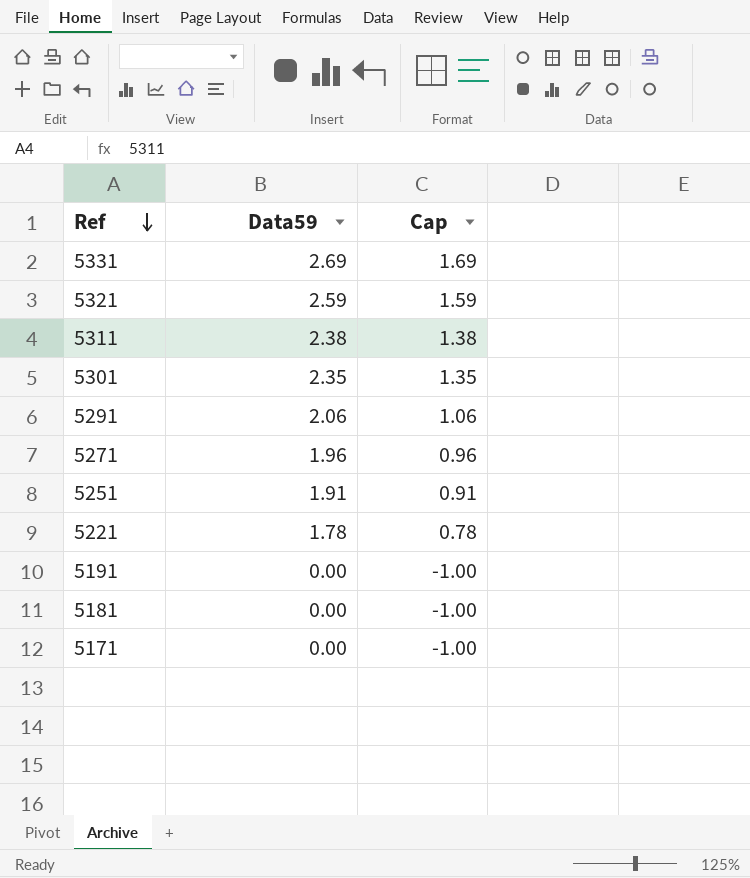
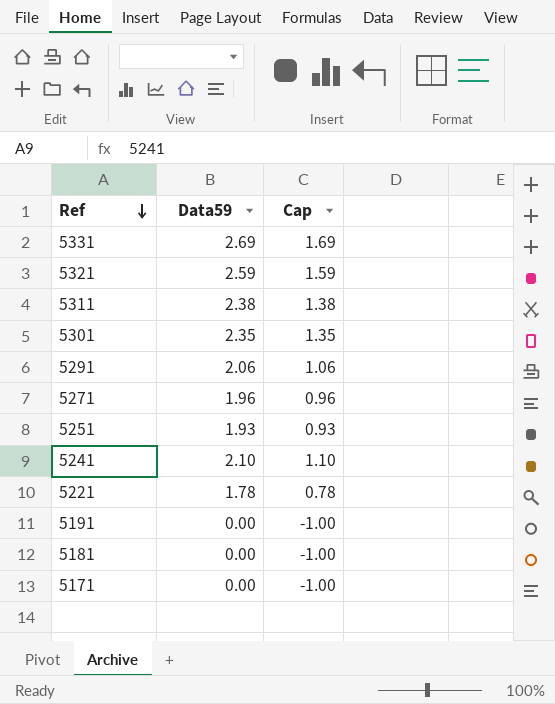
5251 | Data59: 1.91 -> 1.93
5251 | Cap: 0.91 -> 0.93
row 5241: none -> 2.10 | 1.10

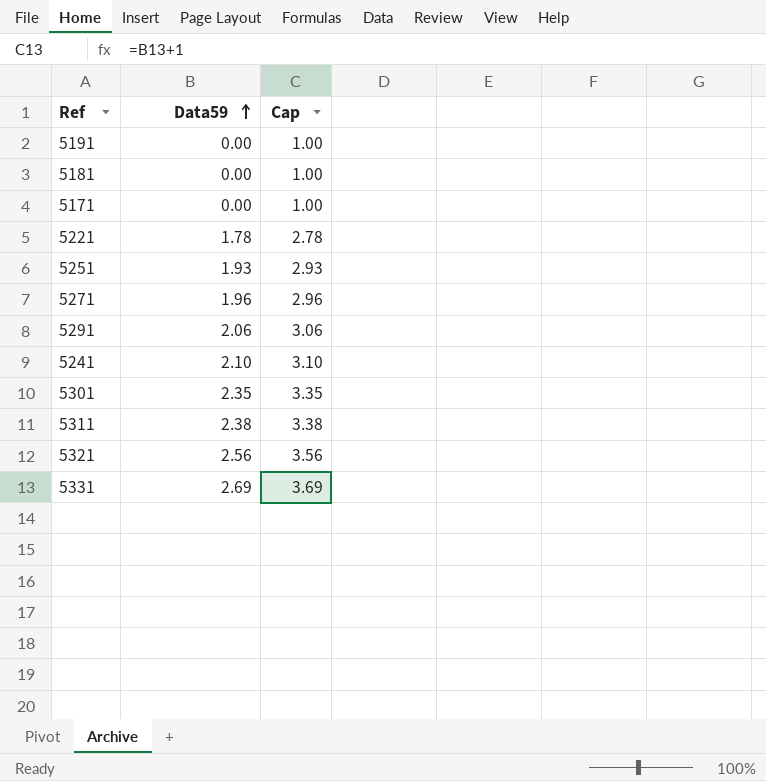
row order: Ref descending -> Data59 ascending
column Cap | formula: [Data59] - 1 -> [Data59] + 1
5321 | Data59: 2.59 -> 2.56

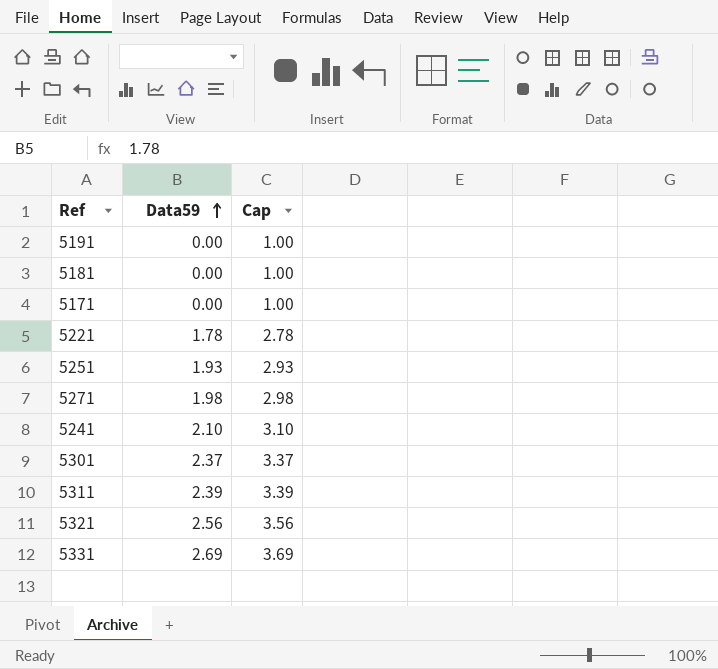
row 5291: 2.06 | 3.06 -> none
5271 | Data59: 1.96 -> 1.98
5271 | Cap: 2.96 -> 2.98
5301 | Data59: 2.35 -> 2.37
5301 | Cap: 3.35 -> 3.37
5311 | Data59: 2.38 -> 2.39
5311 | Cap: 3.38 -> 3.39

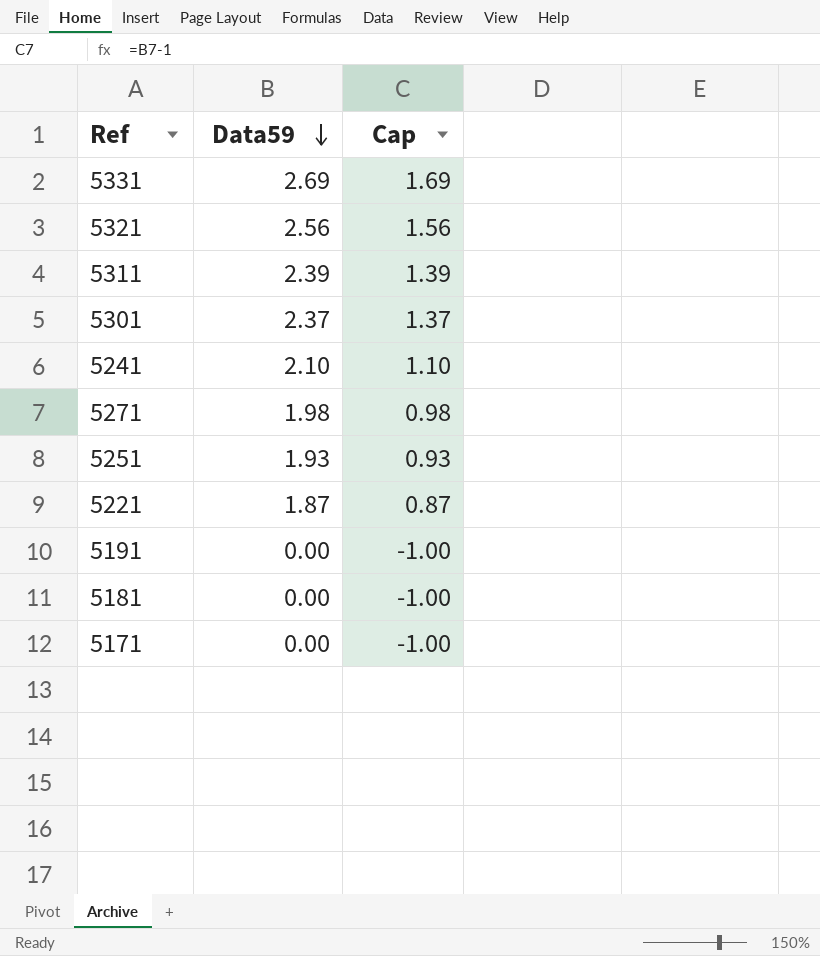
row order: Data59 ascending -> Data59 descending
column Cap | formula: [Data59] + 1 -> [Data59] - 1
5221 | Data59: 1.78 -> 1.87

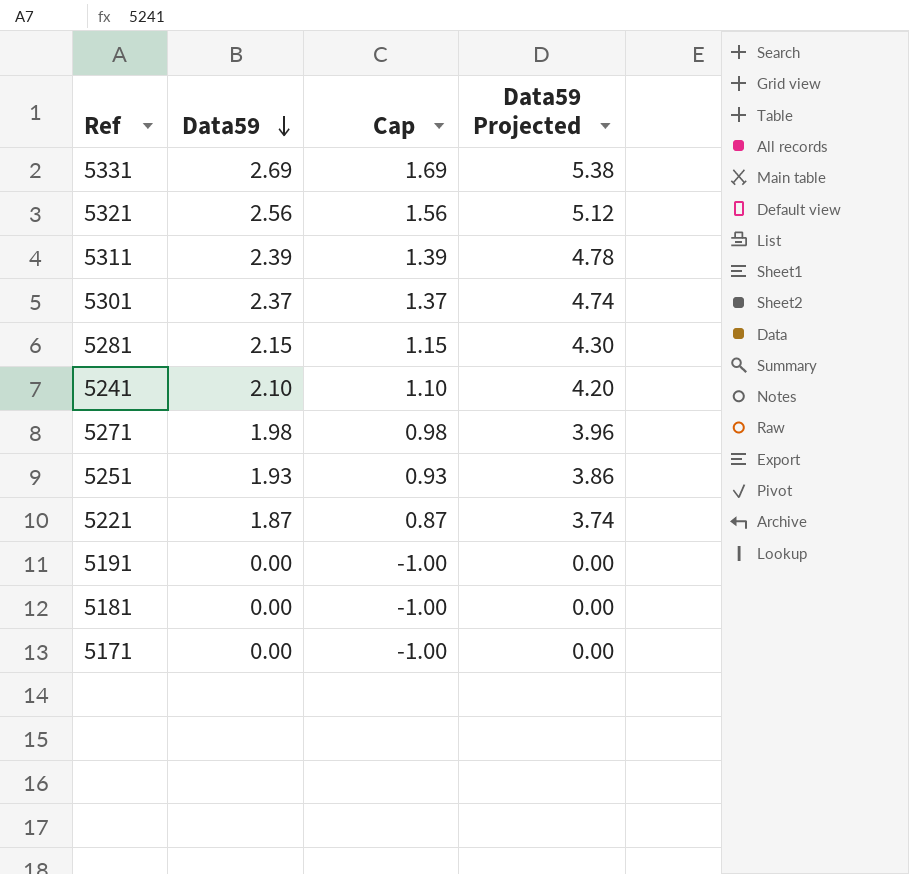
column Data59 Projected | formula: none -> [Data59] * 2
row 5281: none -> 2.15 | 1.15 | 4.30

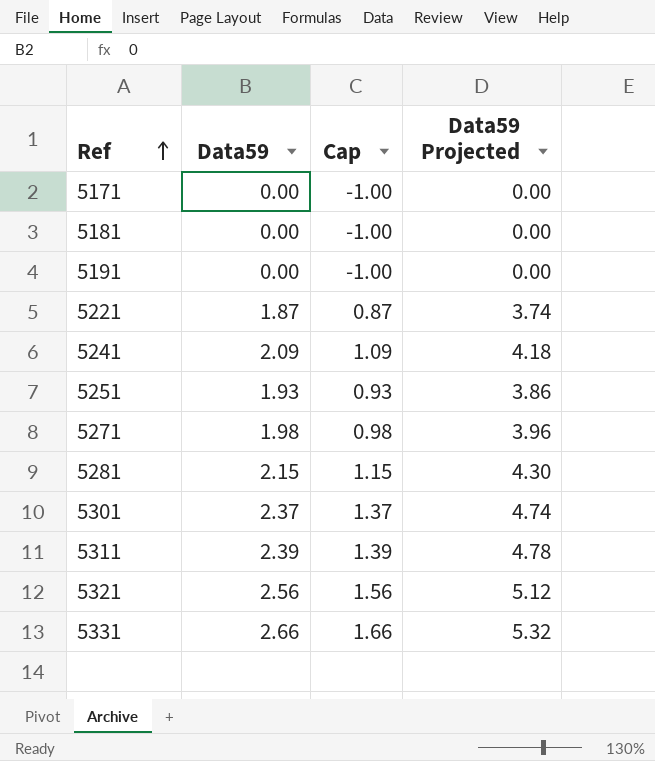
row order: Data59 descending -> Ref ascending
5241 | Data59: 2.10 -> 2.09
5241 | Cap: 1.10 -> 1.09
5241 | Data59 Projected: 4.20 -> 4.18
5331 | Data59: 2.69 -> 2.66
5331 | Cap: 1.69 -> 1.66
5331 | Data59 Projected: 5.38 -> 5.32

